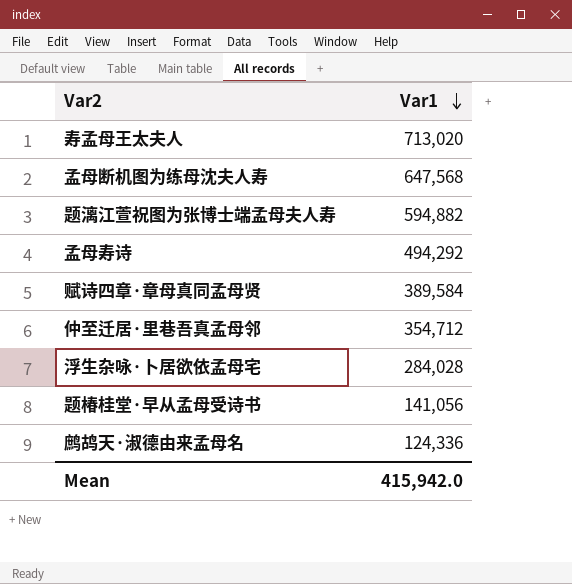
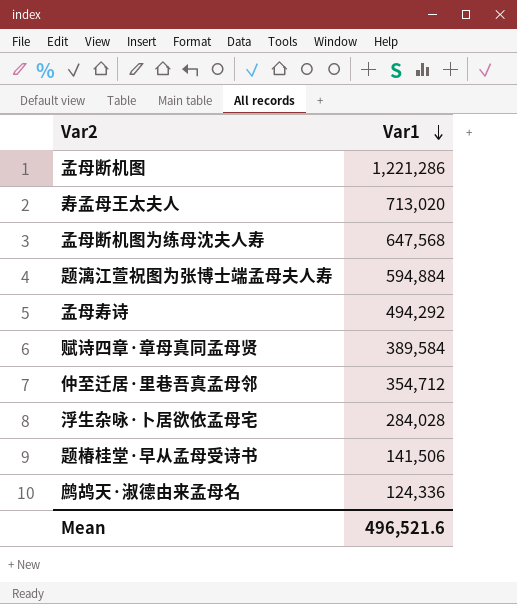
row 孟母断机图: none -> 1,221,286
题漓江萱祝图为张博士端孟母夫人寿 | Var1: 594,882 -> 594,884
题椿桂堂·早从孟母受诗书 | Var1: 141,056 -> 141,506
Mean | Var1: 415,942.0 -> 496,521.6

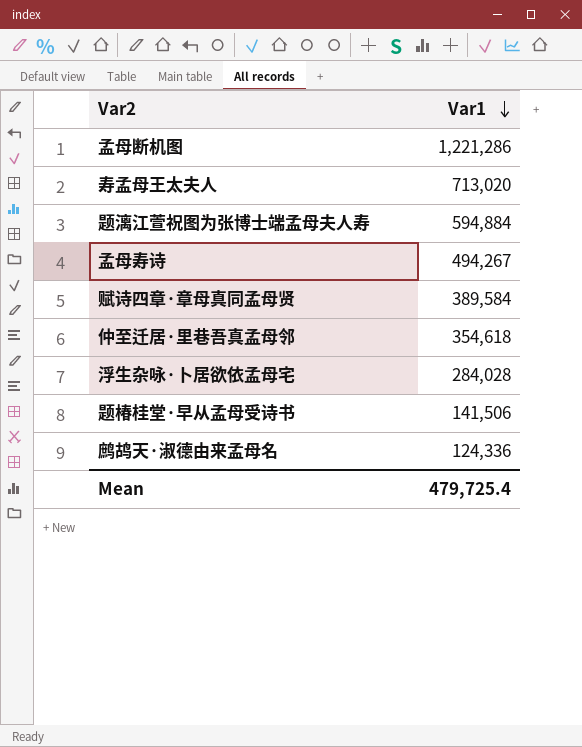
row 孟母断机图为练母沈夫人寿: 647,568 -> none
孟母寿诗 | Var1: 494,292 -> 494,267
仲至迁居·里巷吾真孟母邻 | Var1: 354,712 -> 354,618
Mean | Var1: 496,521.6 -> 479,725.4

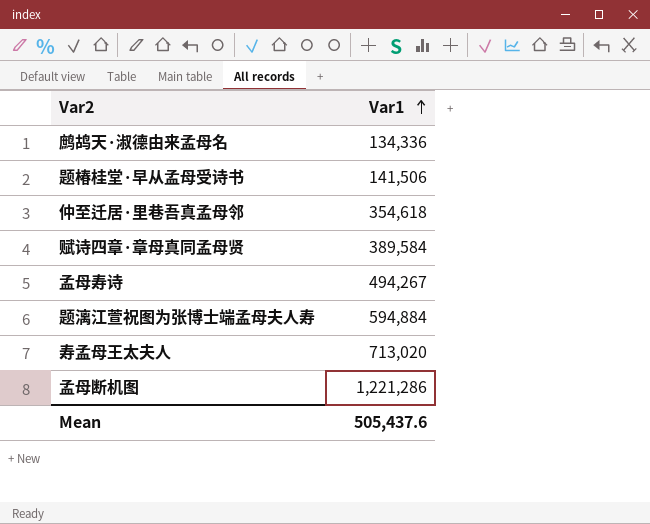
row order: Var1 descending -> Var1 ascending
row 浮生杂咏·卜居欲依孟母宅: 284,028 -> none
鹧鸪天·淑德由来孟母名 | Var1: 124,336 -> 134,336
Mean | Var1: 479,725.4 -> 505,437.6

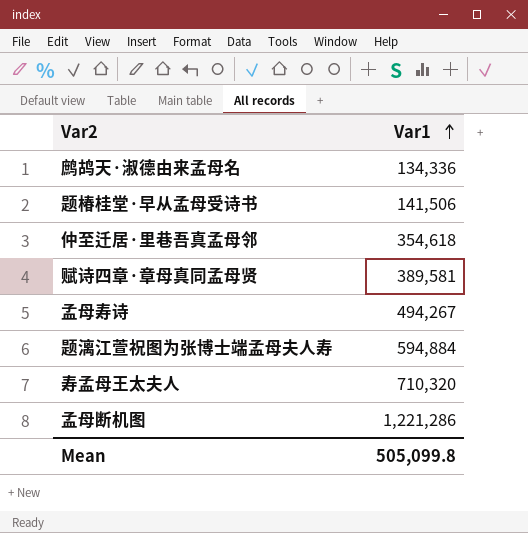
赋诗四章·章母真同孟母贤 | Var1: 389,584 -> 389,581
寿孟母王太夫人 | Var1: 713,020 -> 710,320
Mean | Var1: 505,437.6 -> 505,099.8

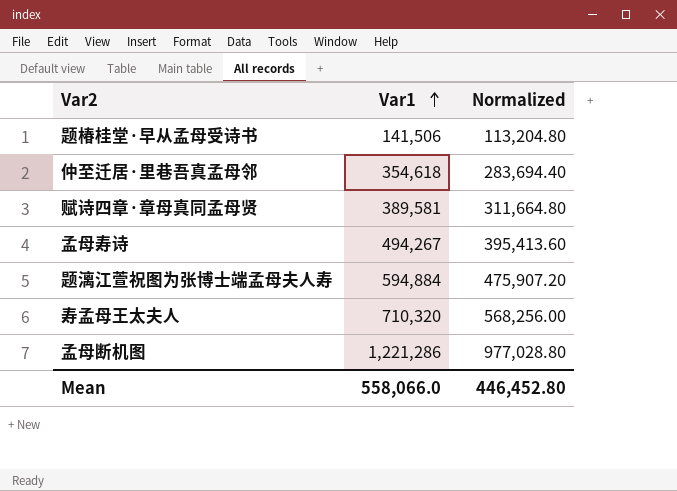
column Normalized | formula: none -> [Var1] * 0.8
row 鹧鸪天·淑德由来孟母名: 134,336 -> none
Mean | Var1: 505,099.8 -> 558,066.0

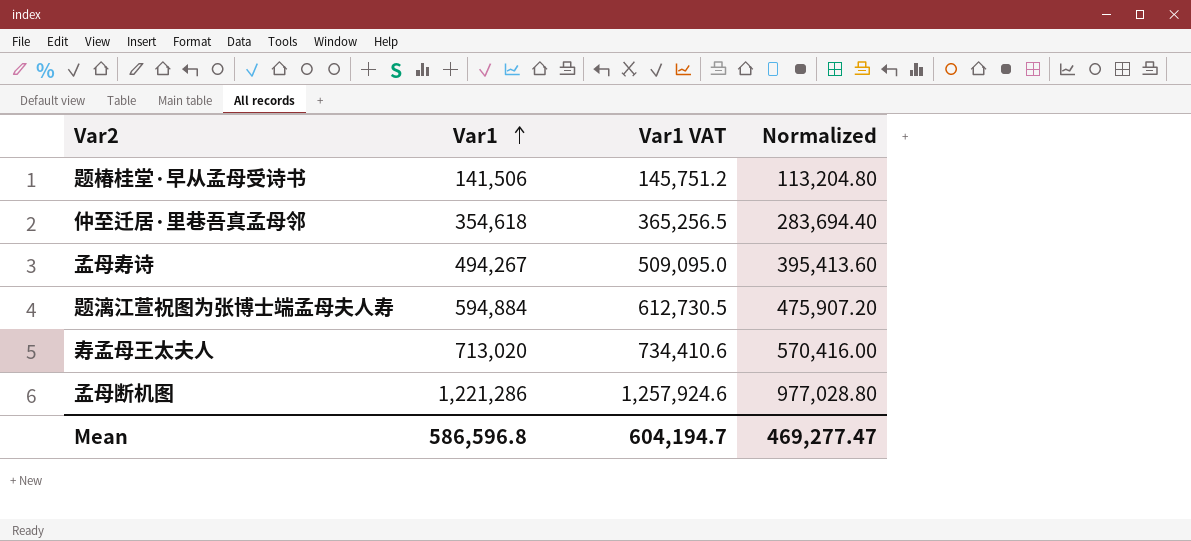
column Var1 VAT | formula: none -> [Var1] * 1.03
row 赋诗四章·章母真同孟母贤: 389,581 | 311,664.80 -> none
寿孟母王太夫人 | Var1: 710,320 -> 713,020
寿孟母王太夫人 | Normalized: 568,256.00 -> 570,416.00
Mean | Var1: 558,066.0 -> 586,596.8
Mean | Normalized: 446,452.80 -> 469,277.47

